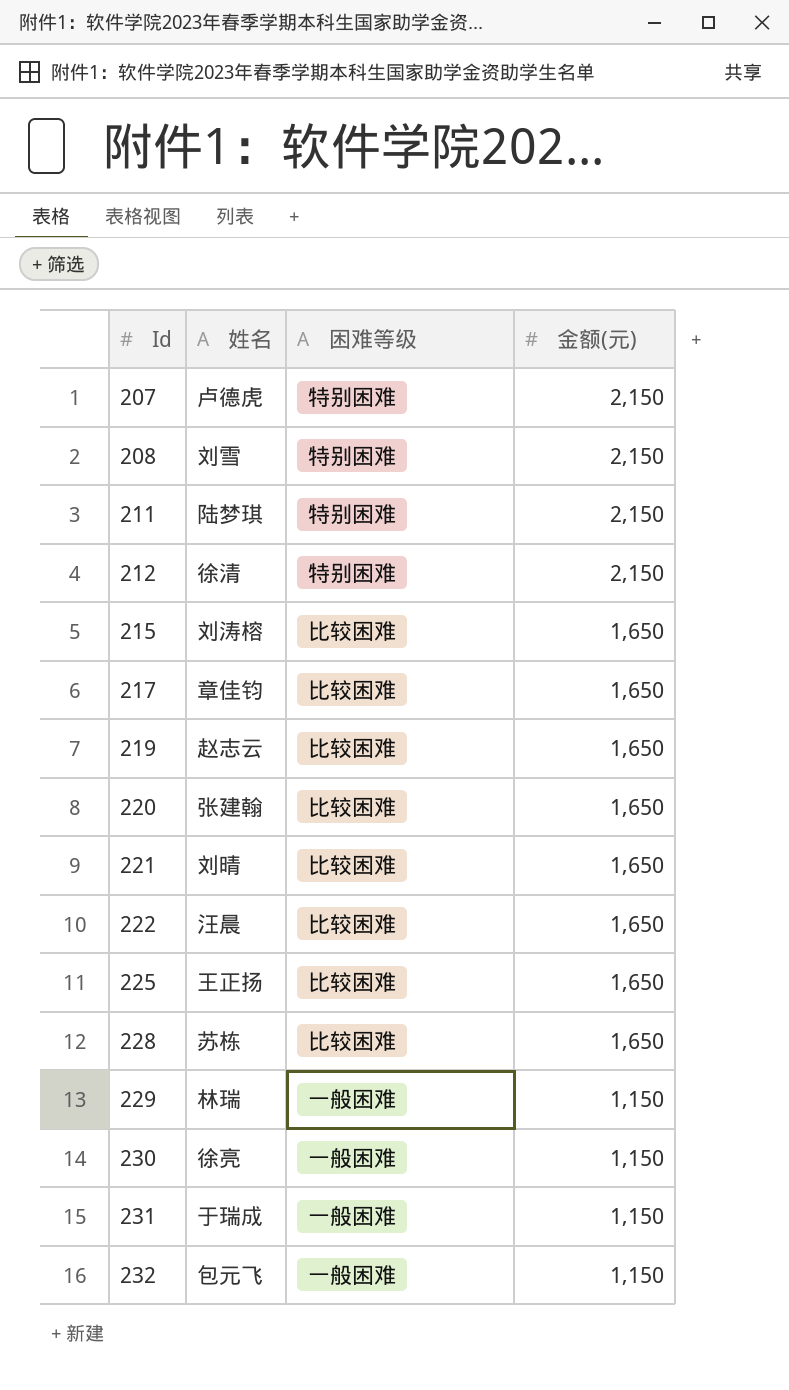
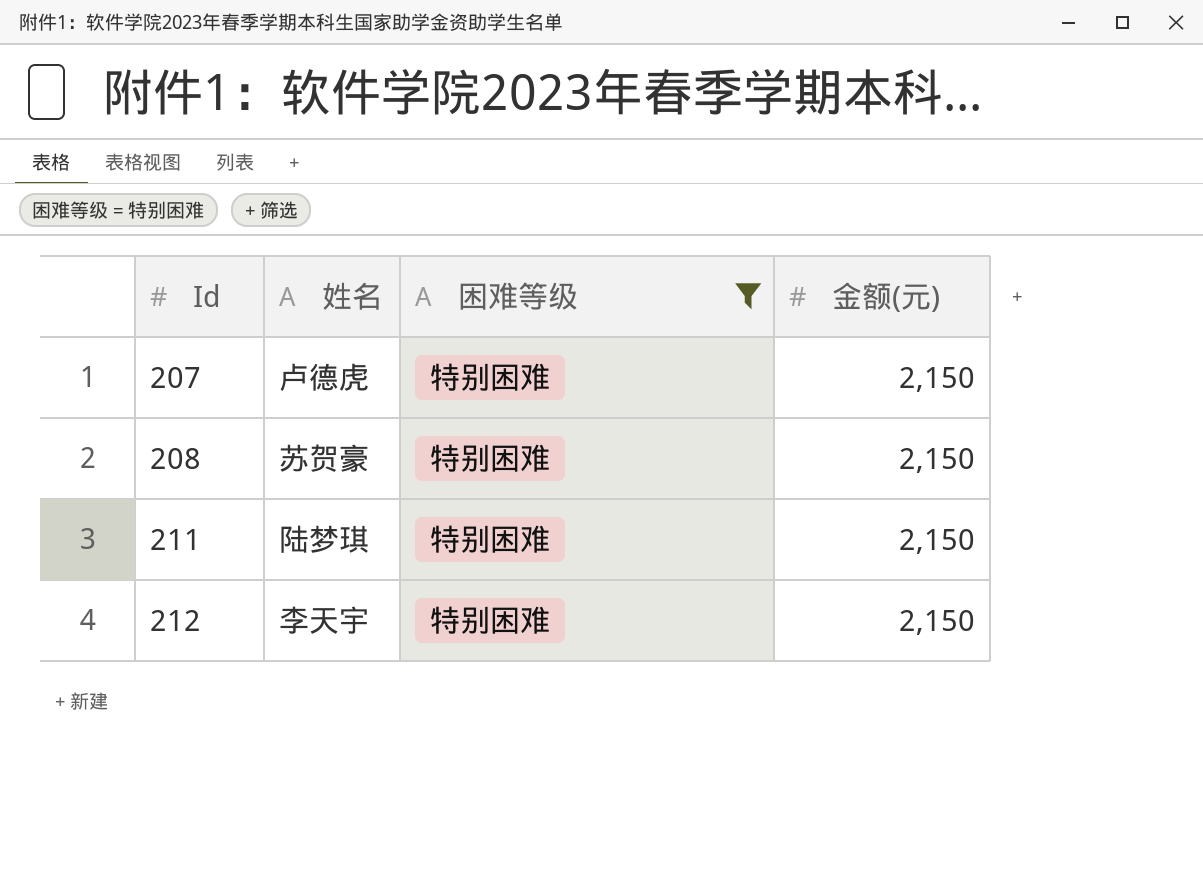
filter: none -> 困难等级 = 特别困难
208 | 姓名: 刘雪 -> 苏贺豪
212 | 姓名: 徐清 -> 李天宇

